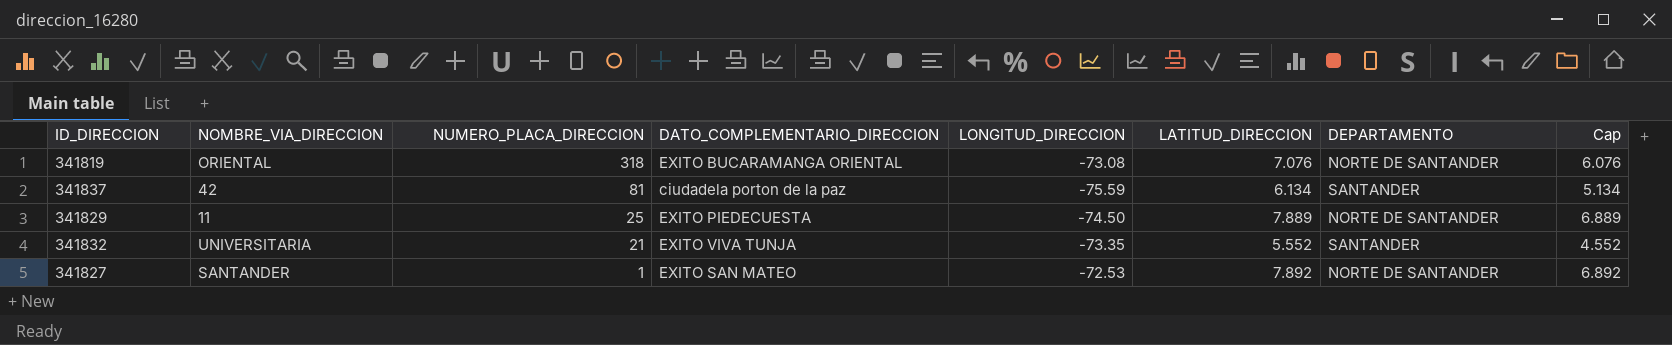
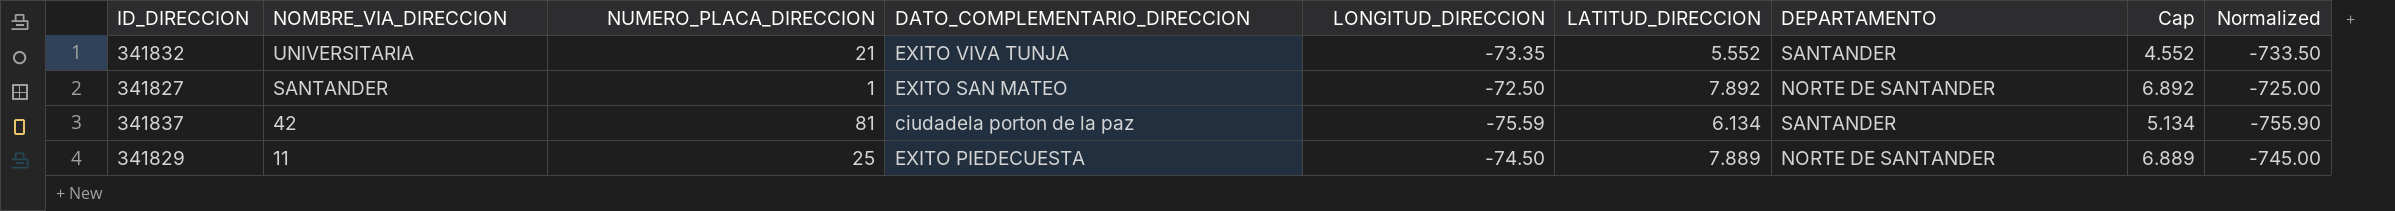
row order: NUMERO_PLACA_DIRECCION descending -> NOMBRE_VIA_DIRECCION descending
column Normalized | formula: none -> [LONGITUD_DIRECCION] * 10
row 341819: ORIENTAL | 318 | EXITO BUCARAMANGA ORIENTAL | -73.08 | 7.076 | NORTE DE SANTANDER | 6.076 -> none
341827 | LONGITUD_DIRECCION: -72.53 -> -72.50

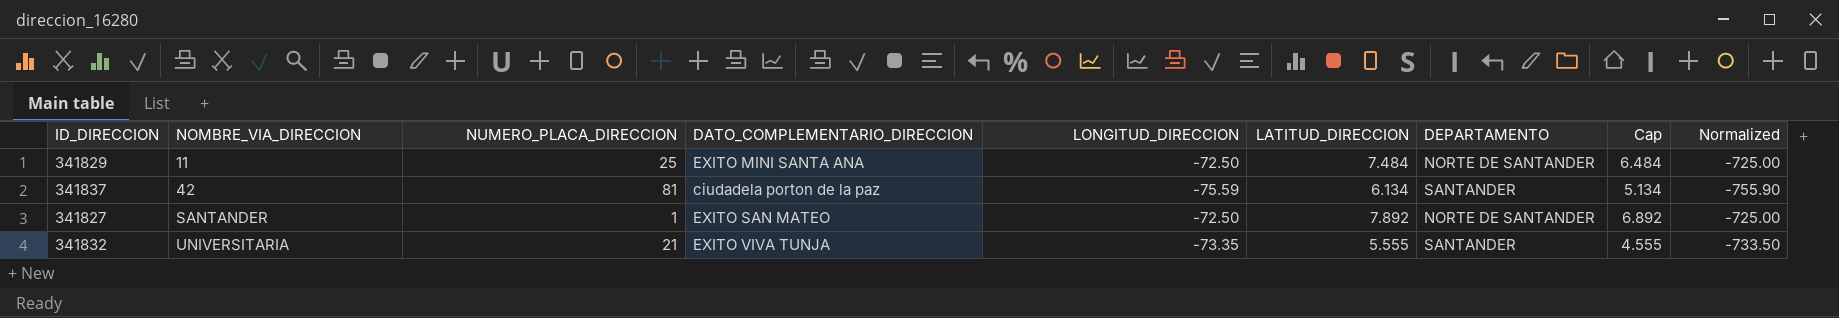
row order: NOMBRE_VIA_DIRECCION descending -> NOMBRE_VIA_DIRECCION ascending
341829 | DATO_COMPLEMENTARIO_DIRECCION: EXITO PIEDECUESTA -> EXITO MINI SANTA ANA
341829 | LONGITUD_DIRECCION: -74.50 -> -72.50
341829 | LATITUD_DIRECCION: 7.889 -> 7.484
341829 | Cap: 6.889 -> 6.484
341829 | Normalized: -745.00 -> -725.00
341832 | LATITUD_DIRECCION: 5.552 -> 5.555
341832 | Cap: 4.552 -> 4.555

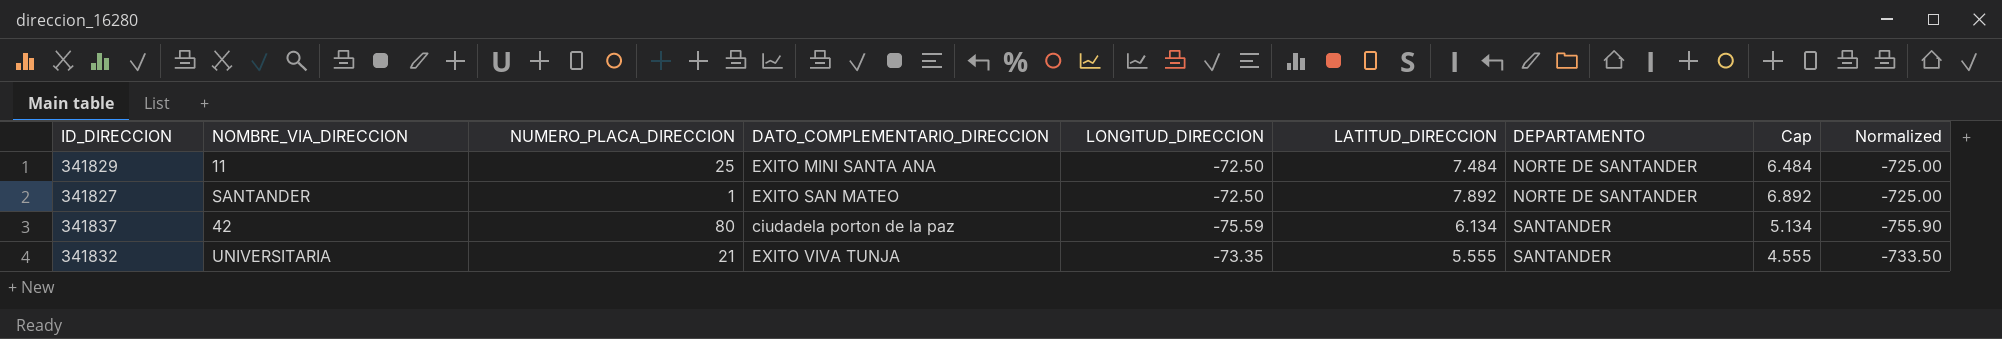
row order: NOMBRE_VIA_DIRECCION ascending -> DEPARTAMENTO ascending
341837 | NUMERO_PLACA_DIRECCION: 81 -> 80

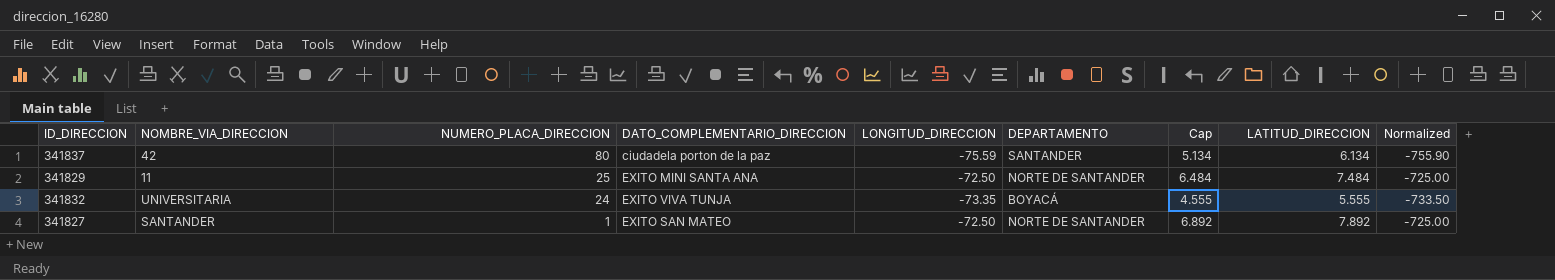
row order: DEPARTAMENTO ascending -> NUMERO_PLACA_DIRECCION descending
column LATITUD_DIRECCION | position: 6 -> 8
341832 | NUMERO_PLACA_DIRECCION: 21 -> 24
341832 | DEPARTAMENTO: SANTANDER -> BOYACÁ

